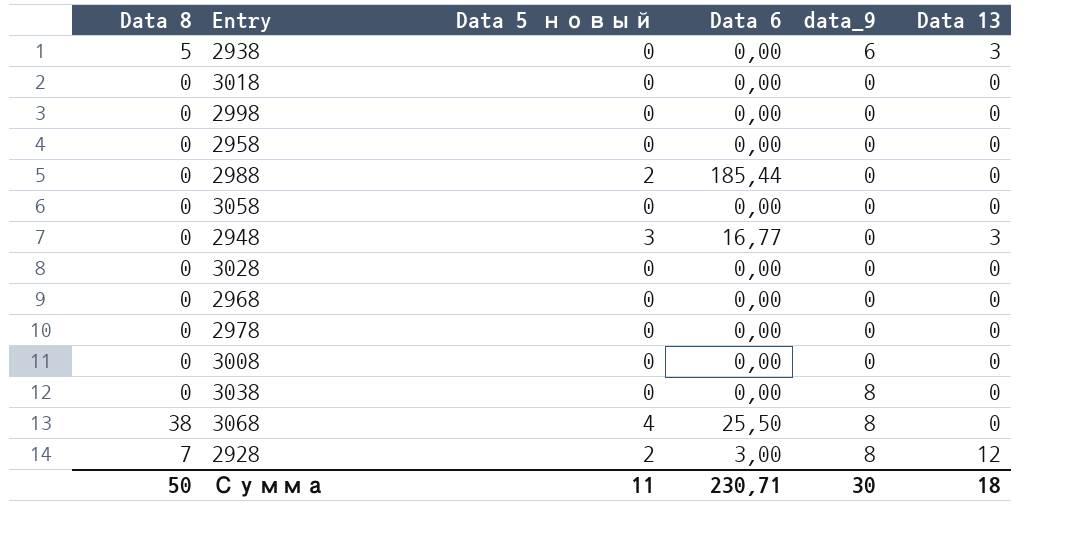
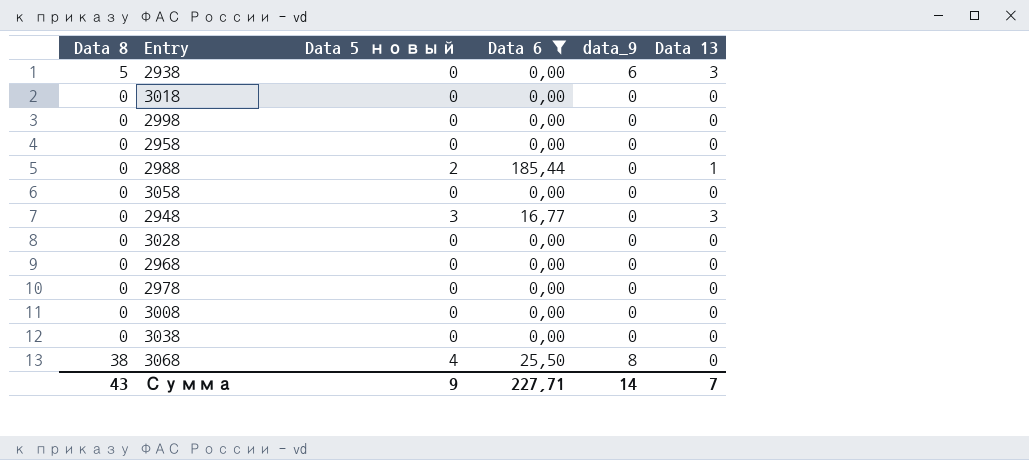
filter: none -> Data 6 != 3,00
2988 | Data 13: 0 -> 1
3038 | data_9: 8 -> 0
Сумма | Data 8: 50 -> 43
Сумма | Data 5 новый: 11 -> 9
Сумма | Data 6: 230,71 -> 227,71
Сумма | data_9: 30 -> 14
Сумма | Data 13: 18 -> 7

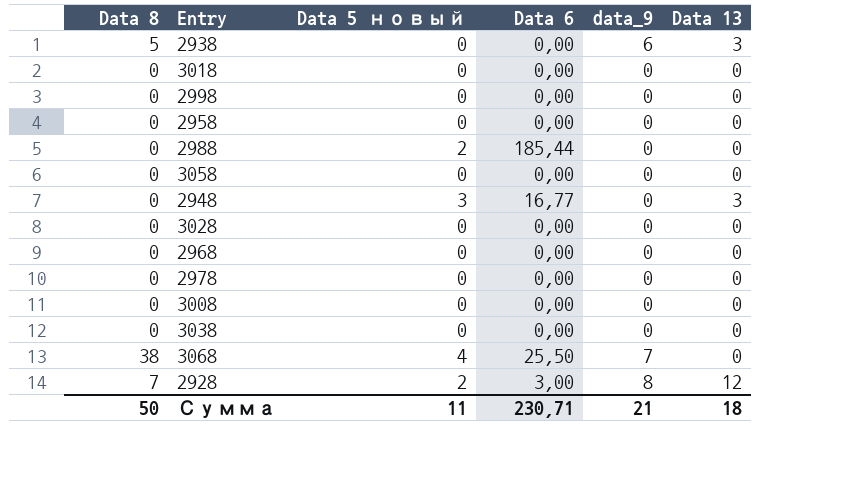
filter: Data 6 != 3,00 -> none
2988 | Data 13: 1 -> 0
3068 | data_9: 8 -> 7
Сумма | Data 8: 43 -> 50
Сумма | Data 5 новый: 9 -> 11
Сумма | Data 6: 227,71 -> 230,71
Сумма | data_9: 14 -> 21
Сумма | Data 13: 7 -> 18

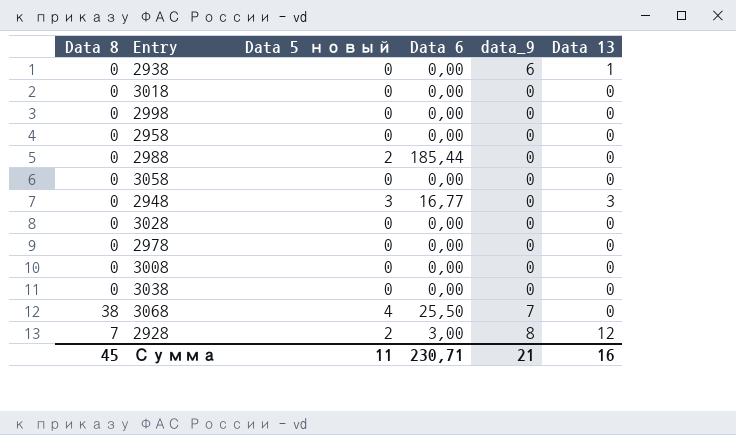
row 2968: 0 | 0 | 0,00 | 0 | 0 -> none
2938 | Data 8: 5 -> 0
2938 | Data 13: 3 -> 1
Сумма | Data 8: 50 -> 45
Сумма | Data 13: 18 -> 16

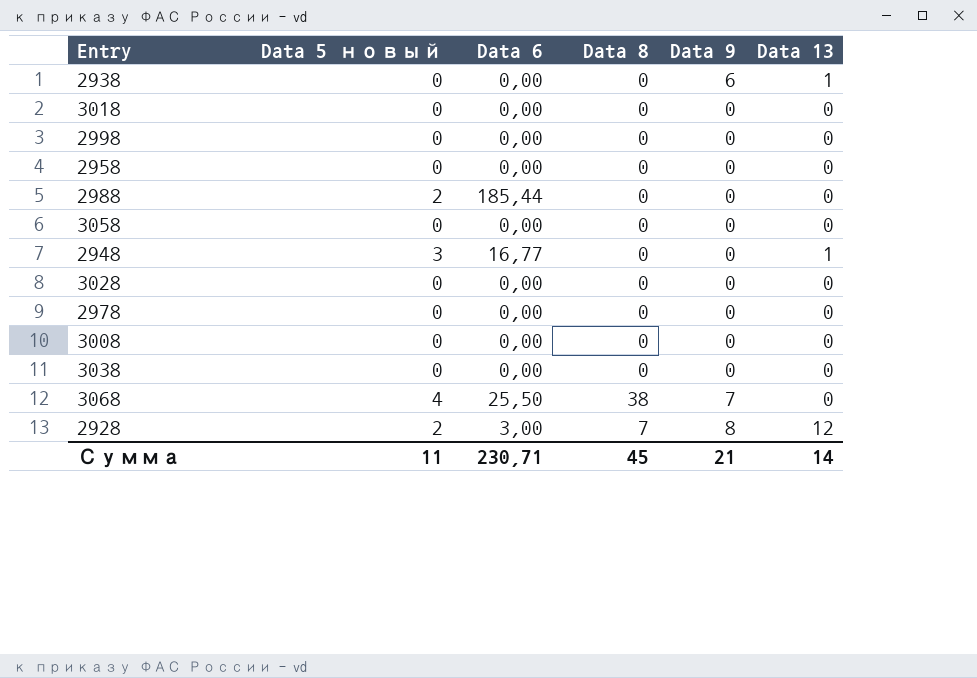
column Data 8 | position: 1 -> 4
column name: data_9 -> Data 9
2948 | Data 13: 3 -> 1
Сумма | Data 13: 16 -> 14

